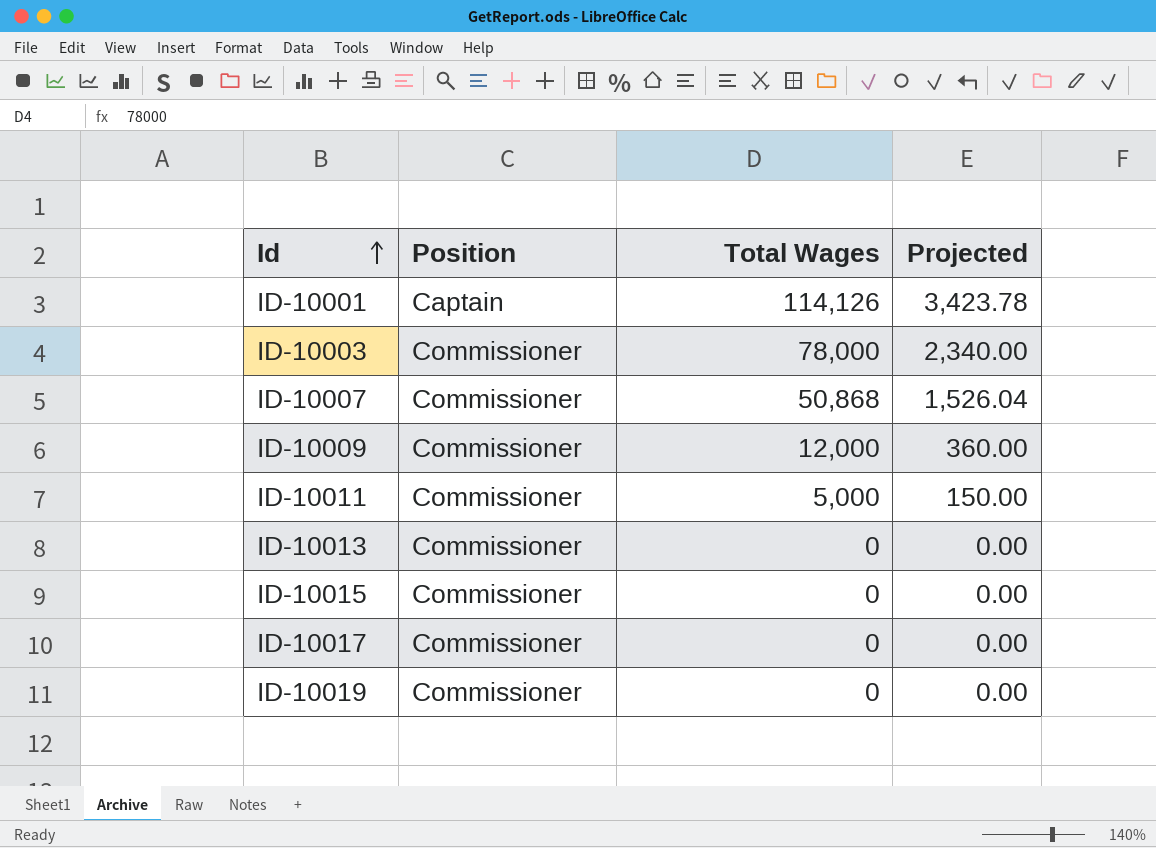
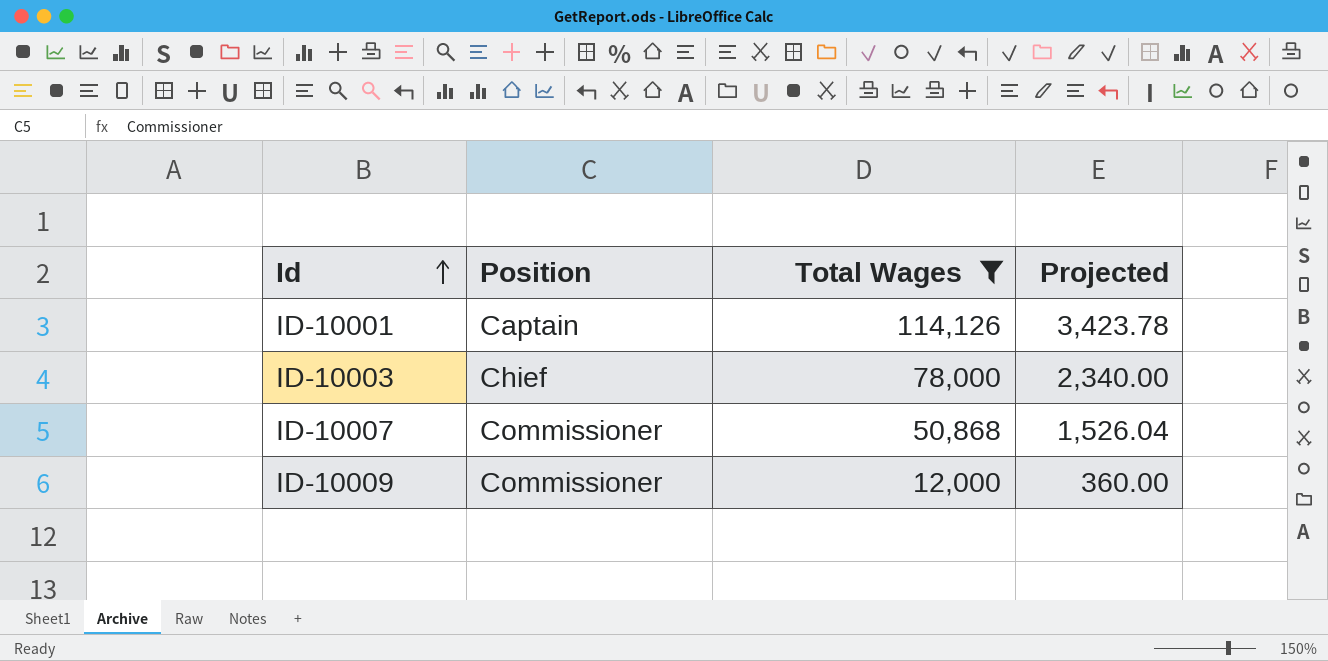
filter: none -> Total Wages >= 12,000
ID-10003 | Position: Commissioner -> Chief

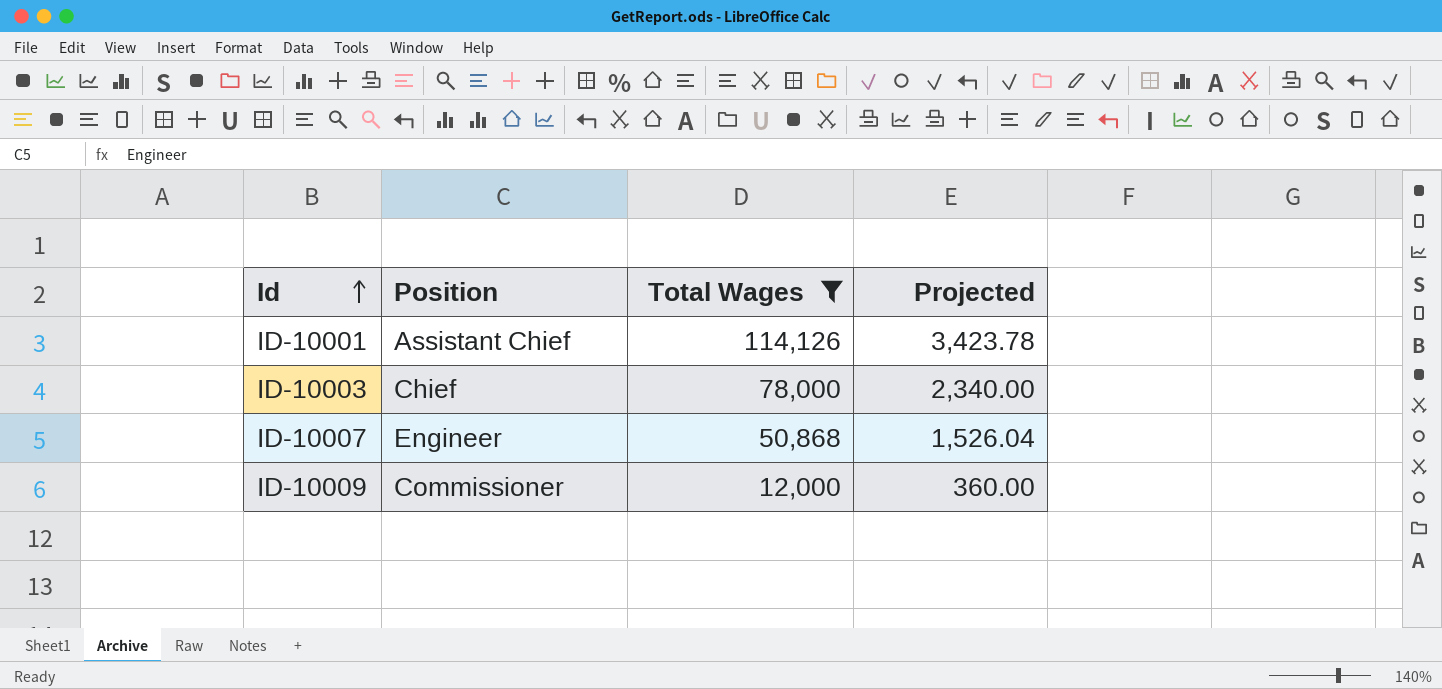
ID-10001 | Position: Captain -> Assistant Chief
ID-10007 | Position: Commissioner -> Engineer

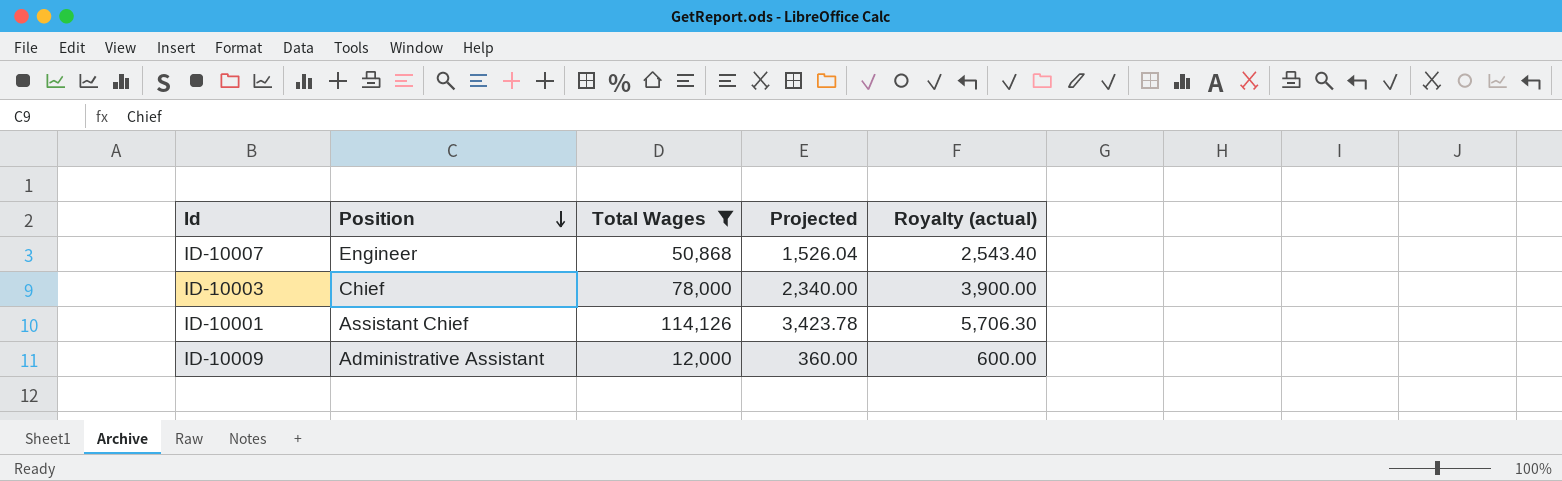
row order: Id ascending -> Position descending
column Royalty (actual) | formula: none -> [Total Wages] * 0.05
ID-10009 | Position: Commissioner -> Administrative Assistant

